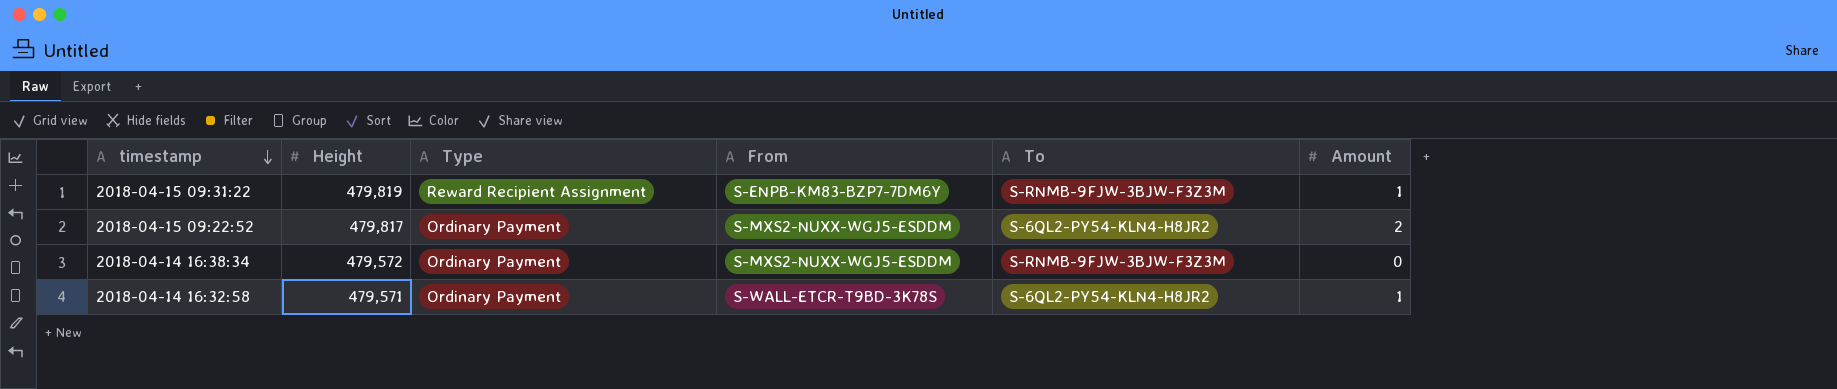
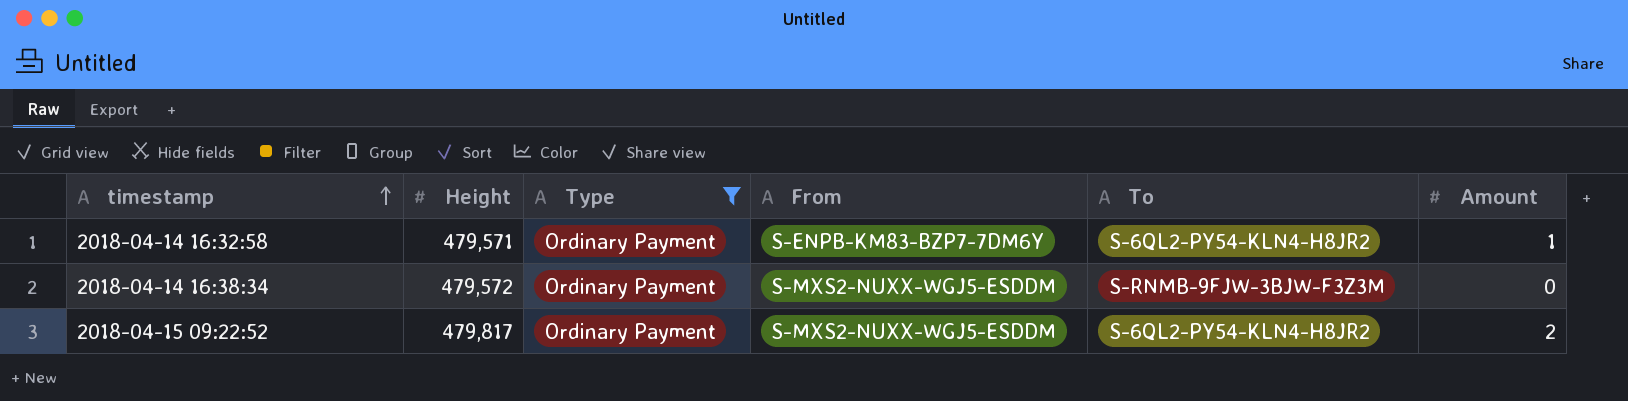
filter: none -> Type = Ordinary Payment
row order: timestamp descending -> timestamp ascending
2018-04-14 16:32:58 | From: S-WALL-ETCR-T9BD-3K78S -> S-ENPB-KM83-BZP7-7DM6Y

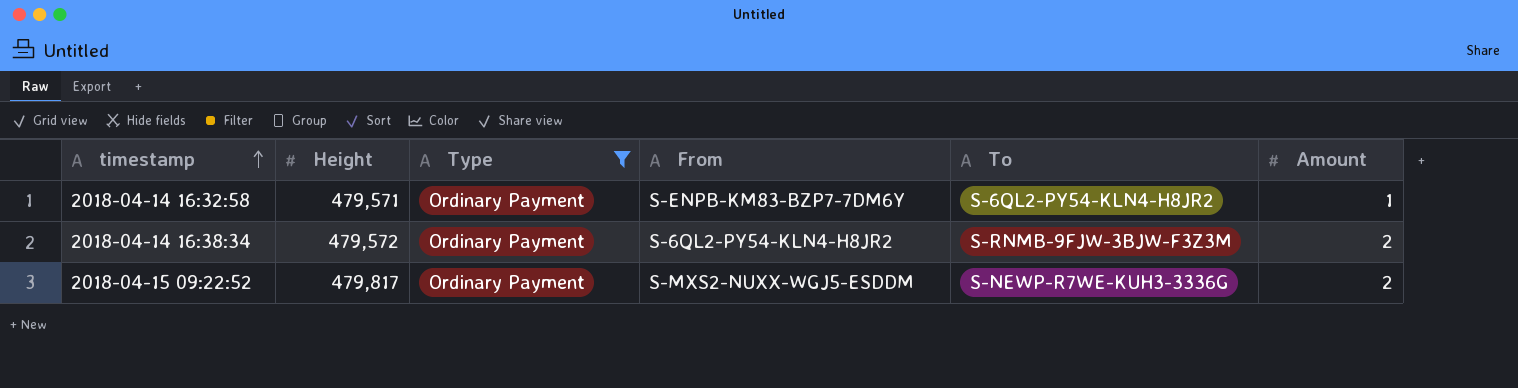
2018-04-14 16:38:34 | From: S-MXS2-NUXX-WGJ5-ESDDM -> S-6QL2-PY54-KLN4-H8JR2
2018-04-14 16:38:34 | Amount: 0 -> 2
2018-04-15 09:22:52 | To: S-6QL2-PY54-KLN4-H8JR2 -> S-NEWP-R7WE-KUH3-3336G

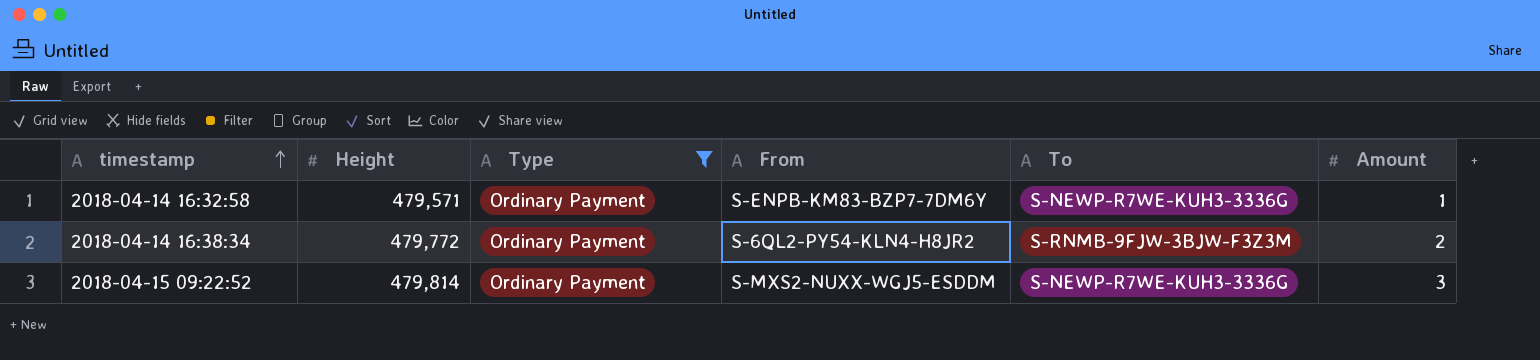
2018-04-14 16:32:58 | To: S-6QL2-PY54-KLN4-H8JR2 -> S-NEWP-R7WE-KUH3-3336G
2018-04-14 16:38:34 | Height: 479,572 -> 479,772
2018-04-15 09:22:52 | Height: 479,817 -> 479,814
2018-04-15 09:22:52 | Amount: 2 -> 3

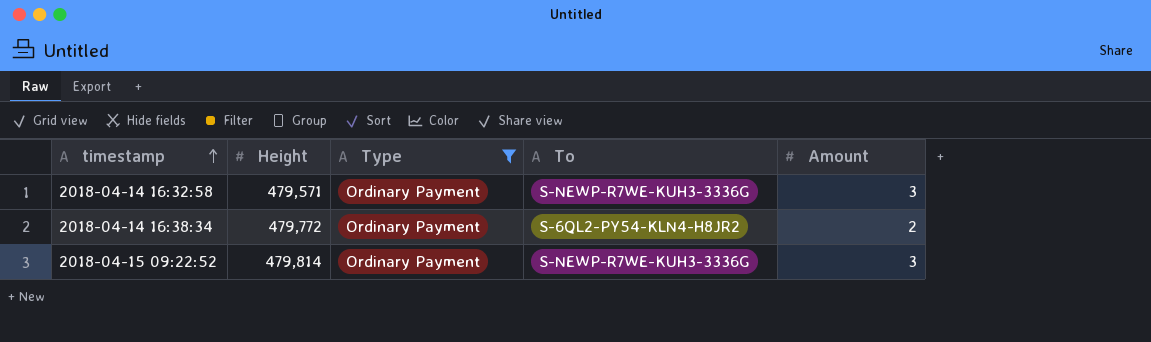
column From | position: 4 -> none
2018-04-14 16:32:58 | Amount: 1 -> 3
2018-04-14 16:38:34 | To: S-RNMB-9FJW-3BJW-F3Z3M -> S-6QL2-PY54-KLN4-H8JR2

